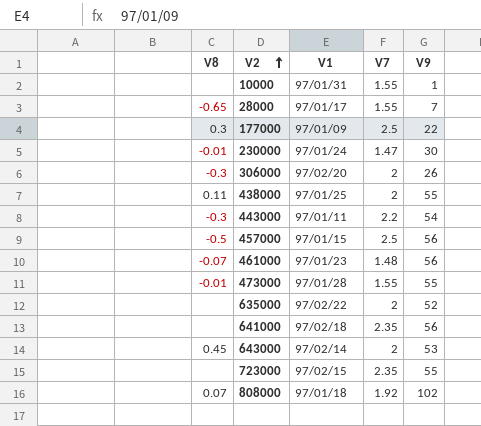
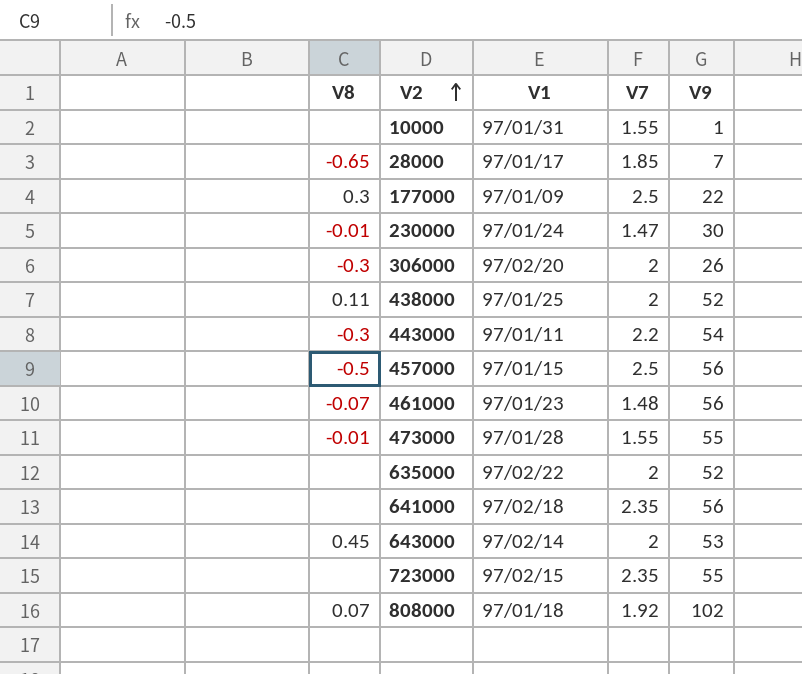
28000 | V7: 1.55 -> 1.85
438000 | V9: 55 -> 52

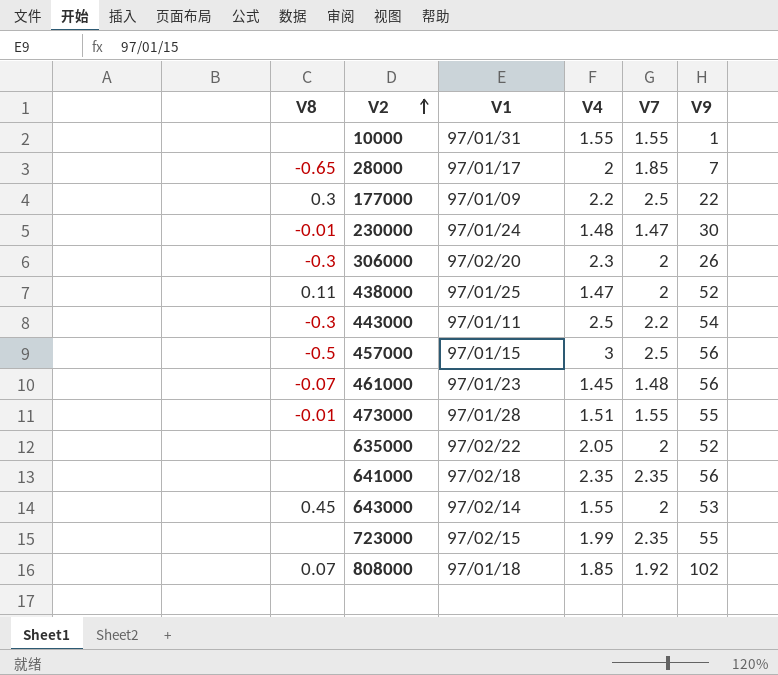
column V4 | position: none -> 4

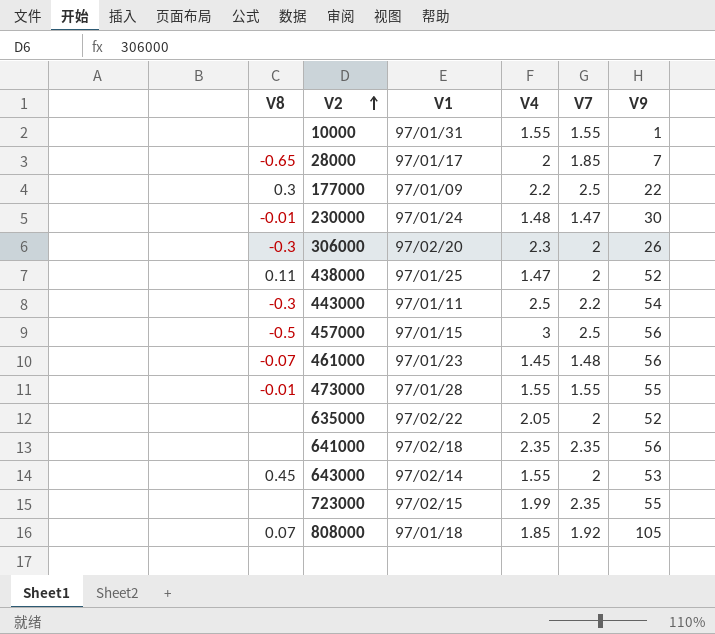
473000 | V4: 1.51 -> 1.55
808000 | V9: 102 -> 105

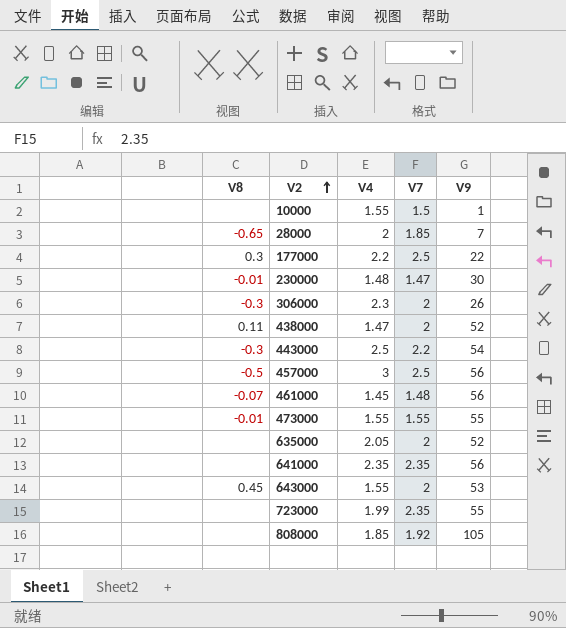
column V1 | position: 3 -> none
10000 | V7: 1.55 -> 1.5
808000 | V8: 0.07 -> none

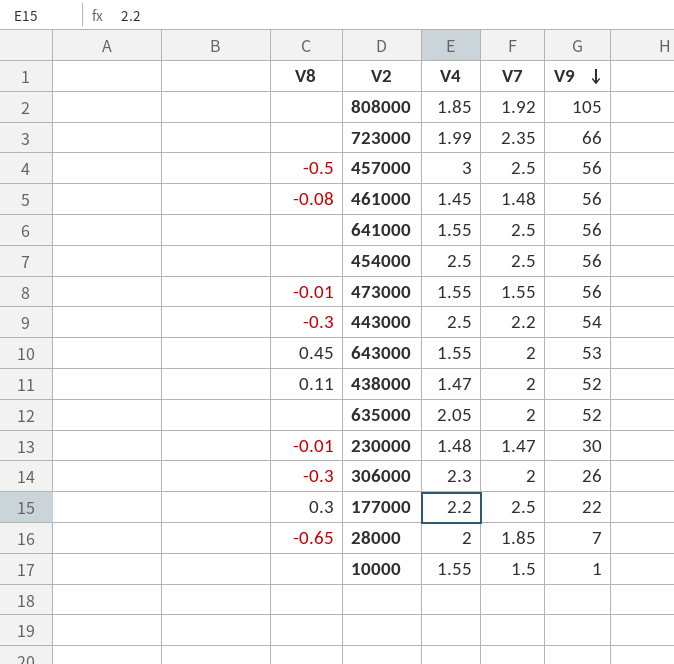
row order: V2 ascending -> V9 descending
723000 | V9: 55 -> 66
461000 | V8: -0.07 -> -0.08
641000 | V4: 2.35 -> 1.55
641000 | V7: 2.35 -> 2.5
row 454000: none -> none | 2.5 | 2.5 | 56
473000 | V9: 55 -> 56

